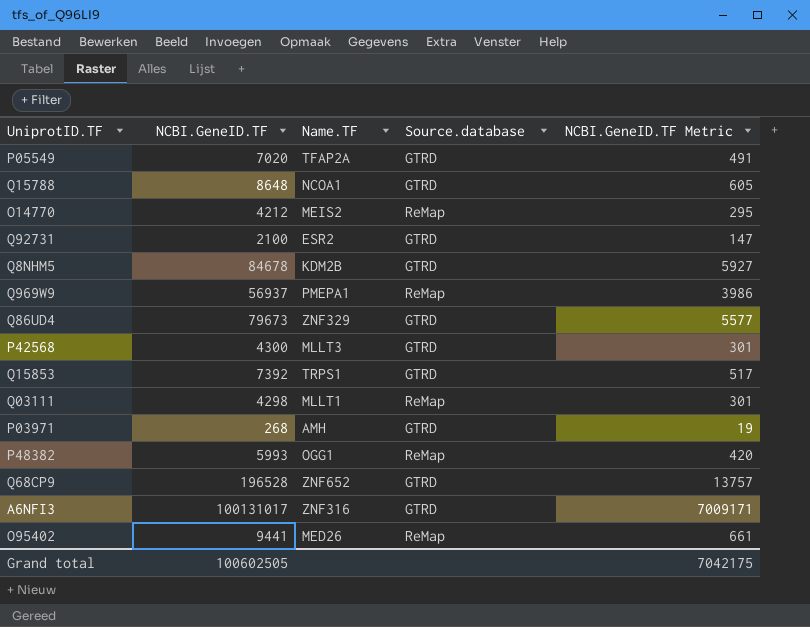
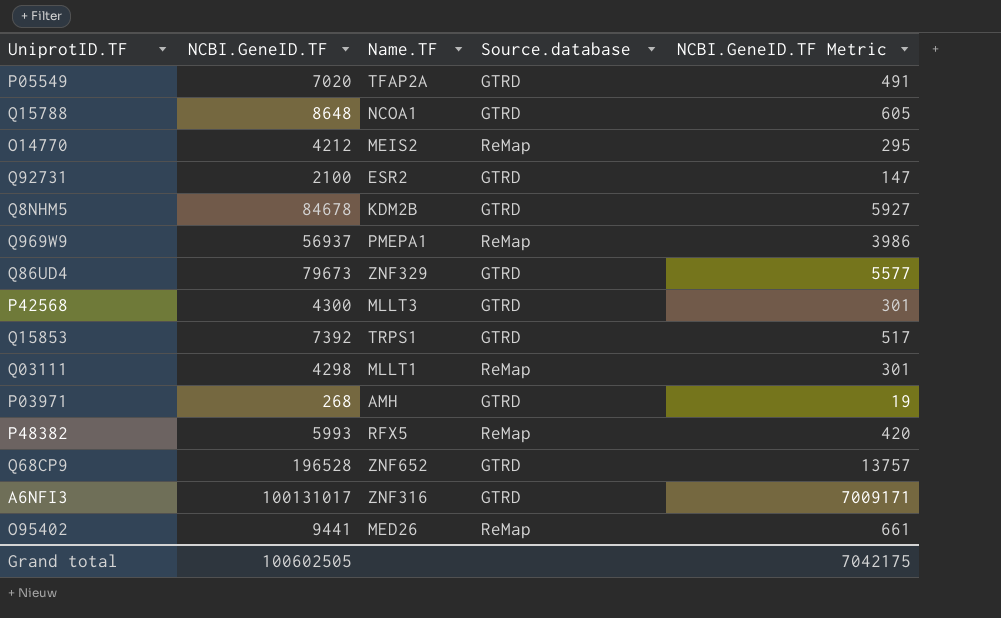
P48382 | Name.TF: OGG1 -> RFX5

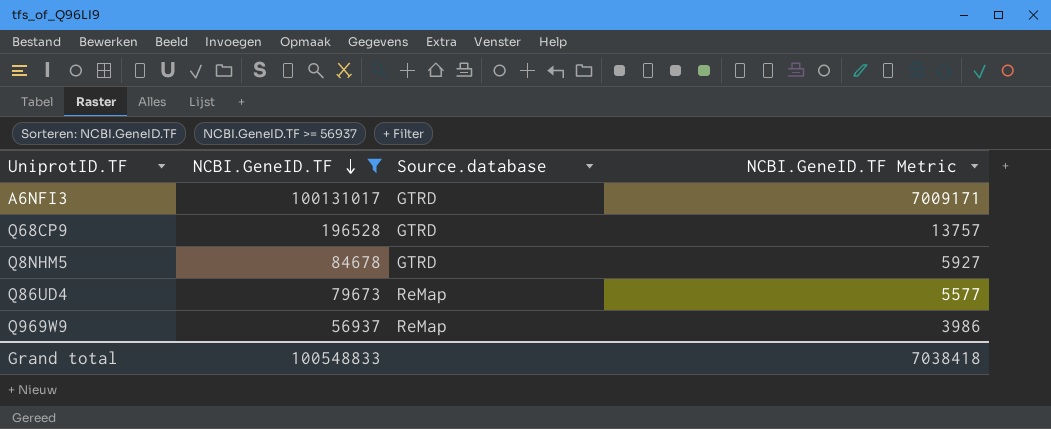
filter: none -> NCBI.GeneID.TF >= 56937
row order: none -> NCBI.GeneID.TF descending
column Name.TF | position: 3 -> none
Q86UD4 | Source.database: GTRD -> ReMap
Grand total | NCBI.GeneID.TF: 100602505 -> 100548833
Grand total | NCBI.GeneID.TF Metric: 7042175 -> 7038418

